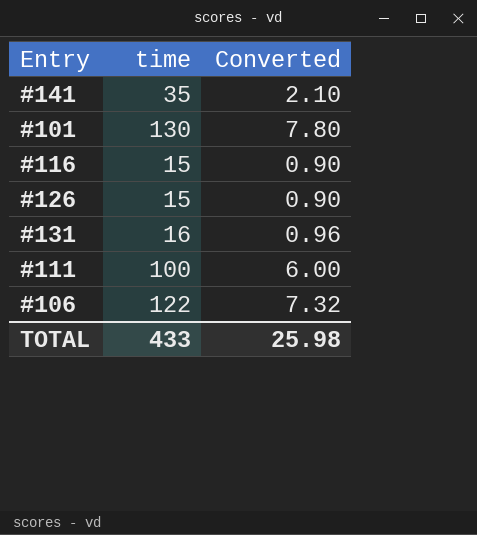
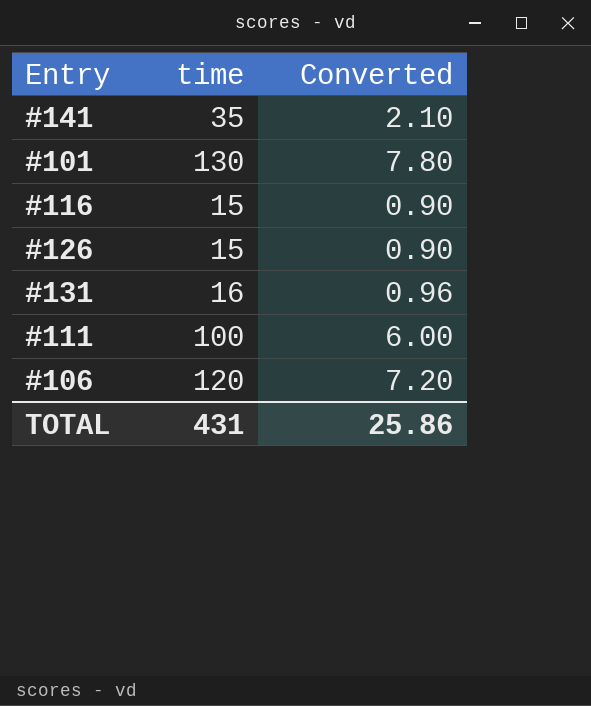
#106 | time: 122 -> 120
#106 | Converted: 7.32 -> 7.20
TOTAL | time: 433 -> 431
TOTAL | Converted: 25.98 -> 25.86

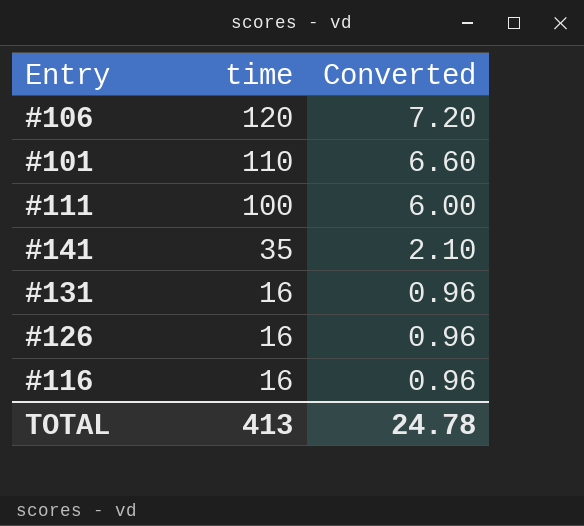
row order: none -> time descending
#101 | time: 130 -> 110
#101 | Converted: 7.80 -> 6.60
#126 | time: 15 -> 16
#126 | Converted: 0.90 -> 0.96
#116 | time: 15 -> 16
#116 | Converted: 0.90 -> 0.96
TOTAL | time: 431 -> 413
TOTAL | Converted: 25.86 -> 24.78

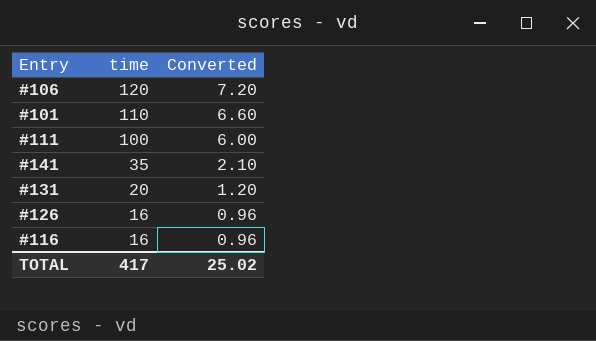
#131 | time: 16 -> 20
#131 | Converted: 0.96 -> 1.20
TOTAL | time: 413 -> 417
TOTAL | Converted: 24.78 -> 25.02

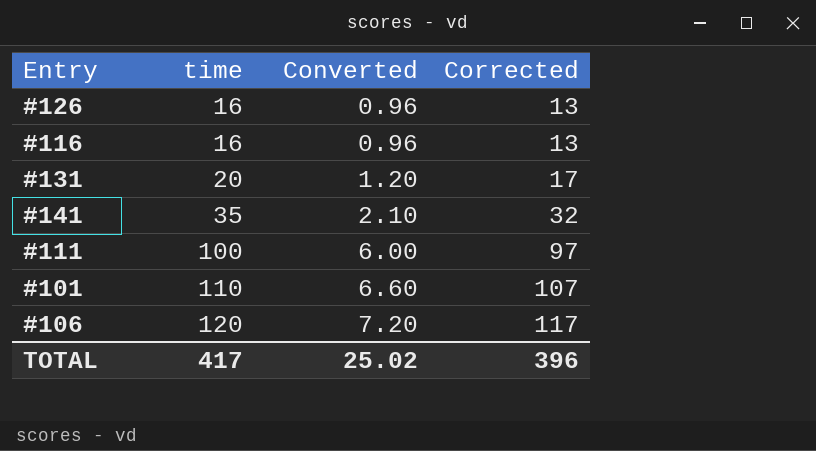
row order: time descending -> time ascending
column Corrected | formula: none -> [time] - 3

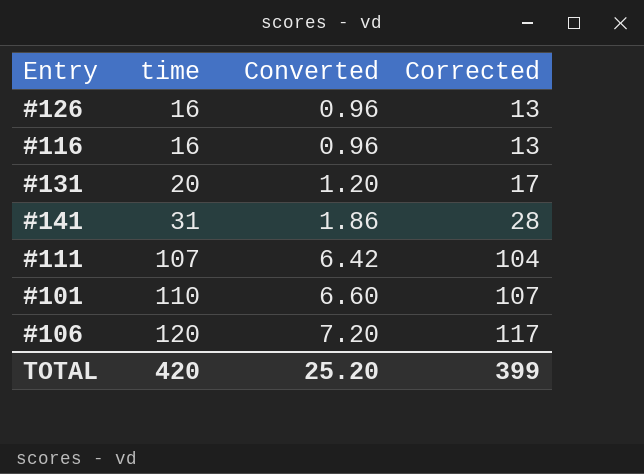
#141 | time: 35 -> 31
#141 | Converted: 2.10 -> 1.86
#141 | Corrected: 32 -> 28
#111 | time: 100 -> 107
#111 | Converted: 6.00 -> 6.42
#111 | Corrected: 97 -> 104
TOTAL | time: 417 -> 420
TOTAL | Converted: 25.02 -> 25.20
TOTAL | Corrected: 396 -> 399

